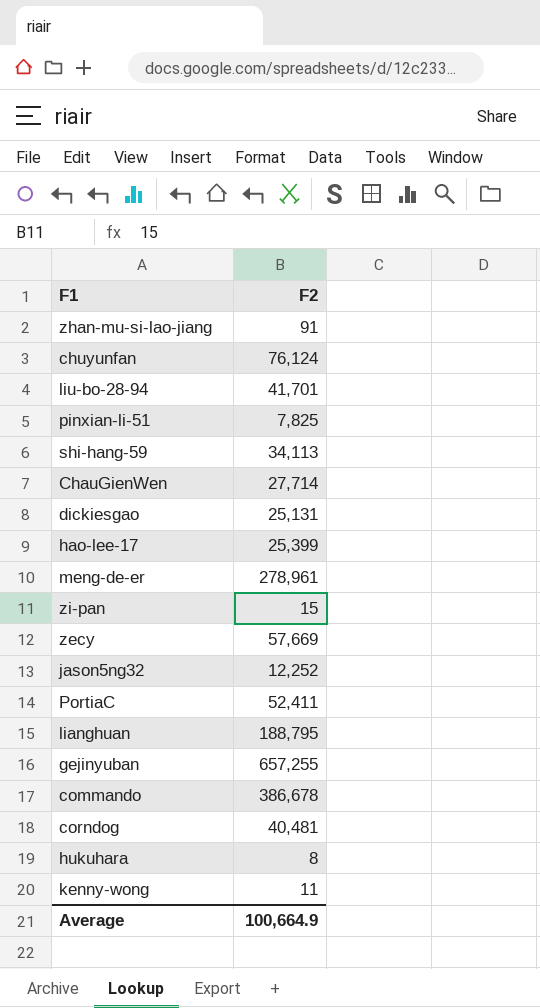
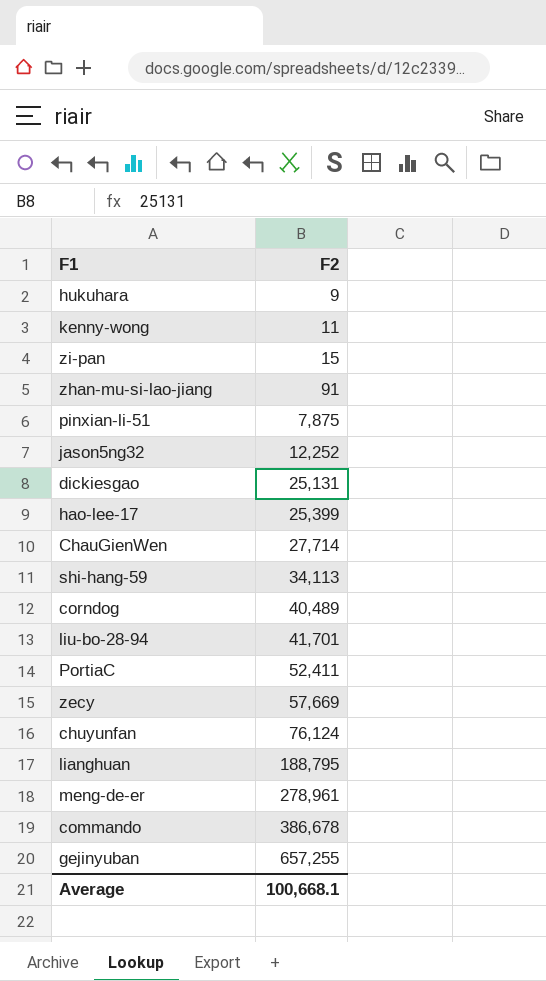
row order: none -> F2 ascending
hukuhara | F2: 8 -> 9
pinxian-li-51 | F2: 7,825 -> 7,875
corndog | F2: 40,481 -> 40,489
Average | F2: 100,664.9 -> 100,668.1

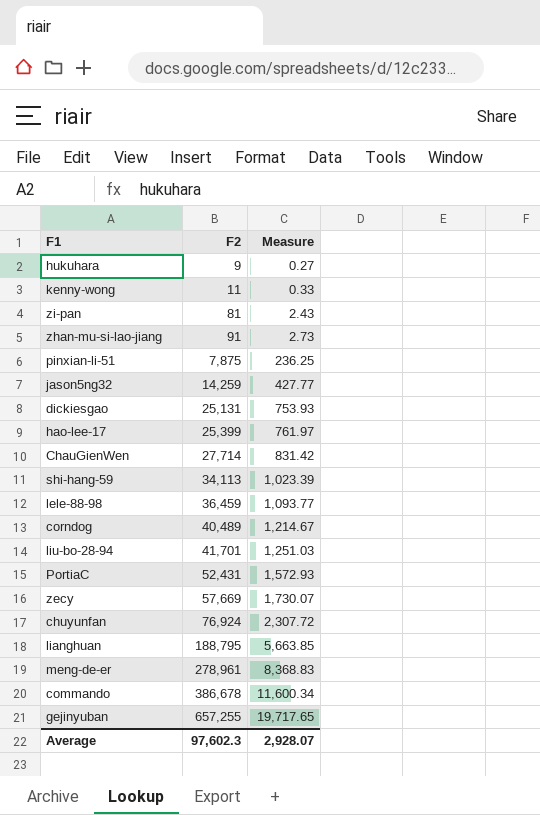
column Measure | formula: none -> [F2] * 0.03
zi-pan | F2: 15 -> 81
jason5ng32 | F2: 12,252 -> 14,259
row lele-88-98: none -> 36,459 | 1,093.77
PortiaC | F2: 52,411 -> 52,431
chuyunfan | F2: 76,124 -> 76,924
Average | F2: 100,668.1 -> 97,602.3

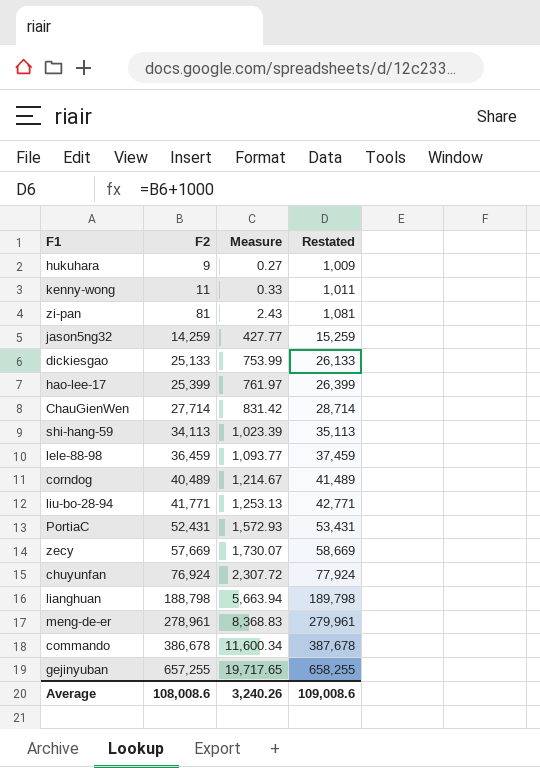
column Restated | formula: none -> [F2] + 1000
row zhan-mu-si-lao-jiang: 91 | 2.73 -> none
row pinxian-li-51: 7,875 | 236.25 -> none
dickiesgao | F2: 25,131 -> 25,133
dickiesgao | Measure: 753.93 -> 753.99
liu-bo-28-94 | F2: 41,701 -> 41,771
liu-bo-28-94 | Measure: 1,251.03 -> 1,253.13
lianghuan | F2: 188,795 -> 188,798
lianghuan | Measure: 5,663.85 -> 5,663.94
Average | F2: 97,602.3 -> 108,008.6
Average | Measure: 2,928.07 -> 3,240.26

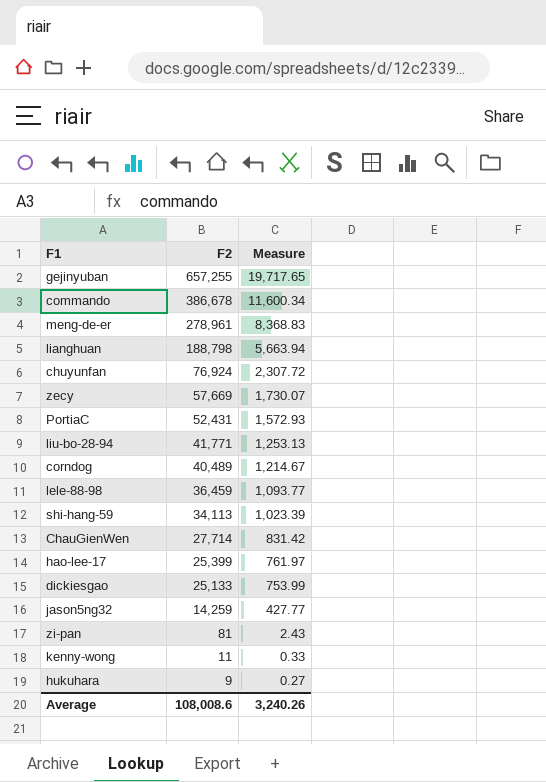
row order: F2 ascending -> F2 descending
column Restated | formula: [F2] + 1000 -> none

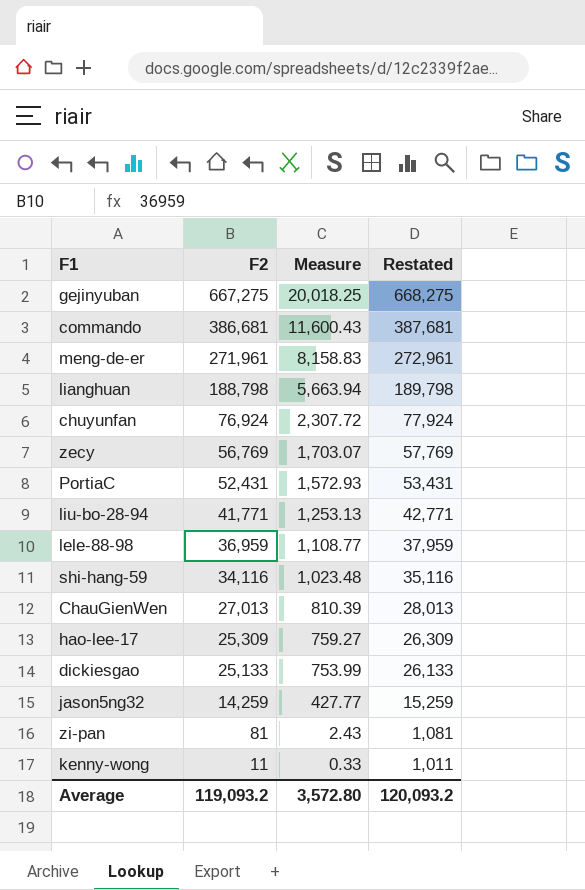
column Restated | formula: none -> [F2] + 1000
row corndog: 40,489 | 1,214.67 -> none
row hukuhara: 9 | 0.27 -> none
gejinyuban | F2: 657,255 -> 667,275
gejinyuban | Measure: 19,717.65 -> 20,018.25
commando | F2: 386,678 -> 386,681
commando | Measure: 11,600.34 -> 11,600.43
meng-de-er | F2: 278,961 -> 271,961
meng-de-er | Measure: 8,368.83 -> 8,158.83
zecy | F2: 57,669 -> 56,769
zecy | Measure: 1,730.07 -> 1,703.07
lele-88-98 | F2: 36,459 -> 36,959
lele-88-98 | Measure: 1,093.77 -> 1,108.77
shi-hang-59 | F2: 34,113 -> 34,116
shi-hang-59 | Measure: 1,023.39 -> 1,023.48
ChauGienWen | F2: 27,714 -> 27,013
ChauGienWen | Measure: 831.42 -> 810.39
hao-lee-17 | F2: 25,399 -> 25,309
hao-lee-17 | Measure: 761.97 -> 759.27
Average | F2: 108,008.6 -> 119,093.2
Average | Measure: 3,240.26 -> 3,572.80

